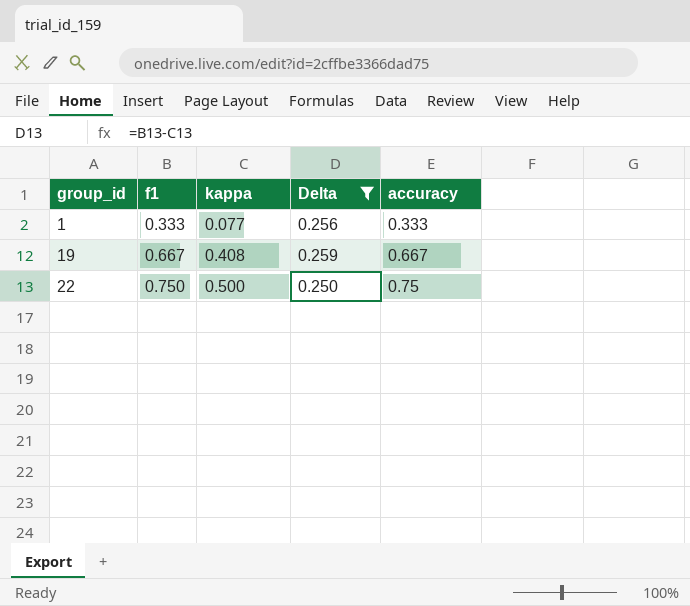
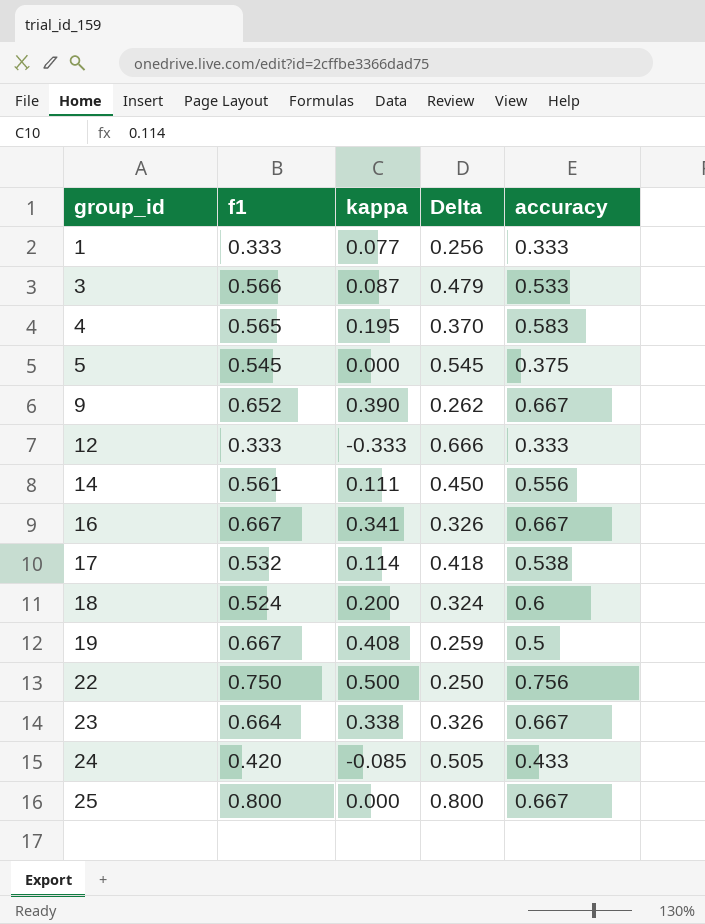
filter: Delta <= 0.259 -> none
19 | accuracy: 0.667 -> 0.5
22 | accuracy: 0.75 -> 0.756

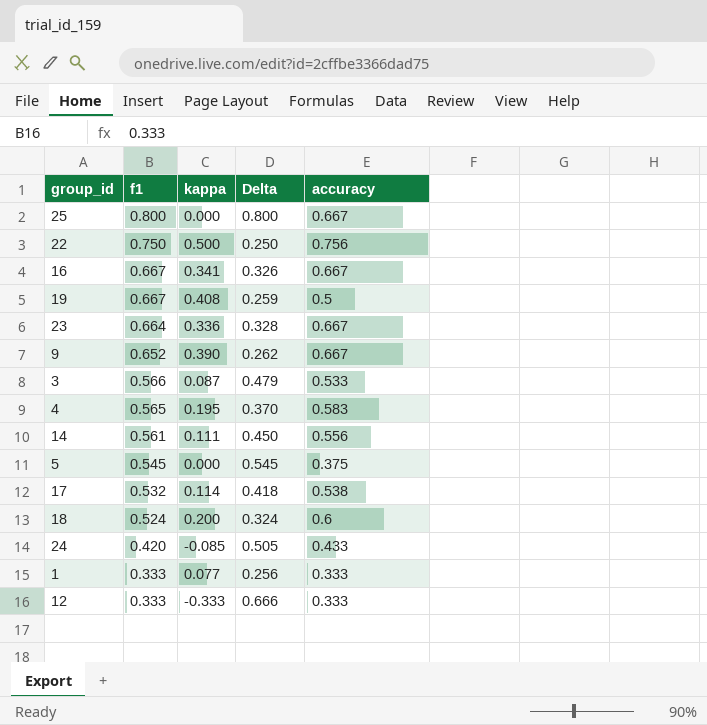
row order: group_id ascending -> f1 descending
23 | kappa: 0.338 -> 0.336
23 | Delta: 0.326 -> 0.328

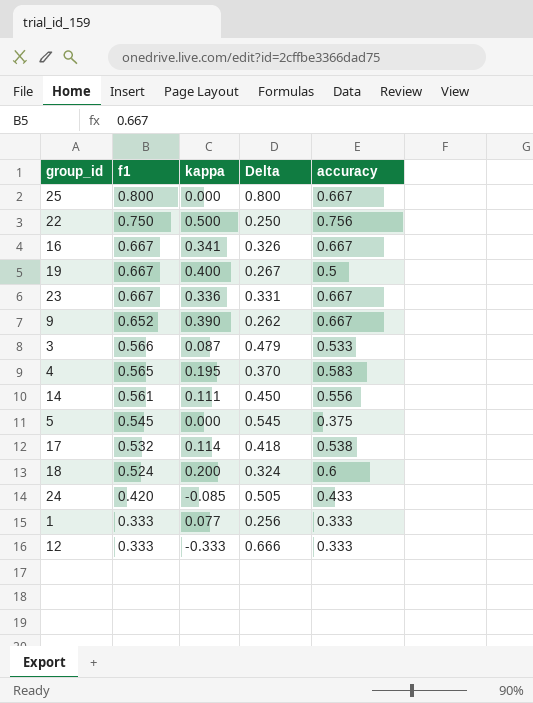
19 | kappa: 0.408 -> 0.400
19 | Delta: 0.259 -> 0.267
23 | f1: 0.664 -> 0.667
23 | Delta: 0.328 -> 0.331

